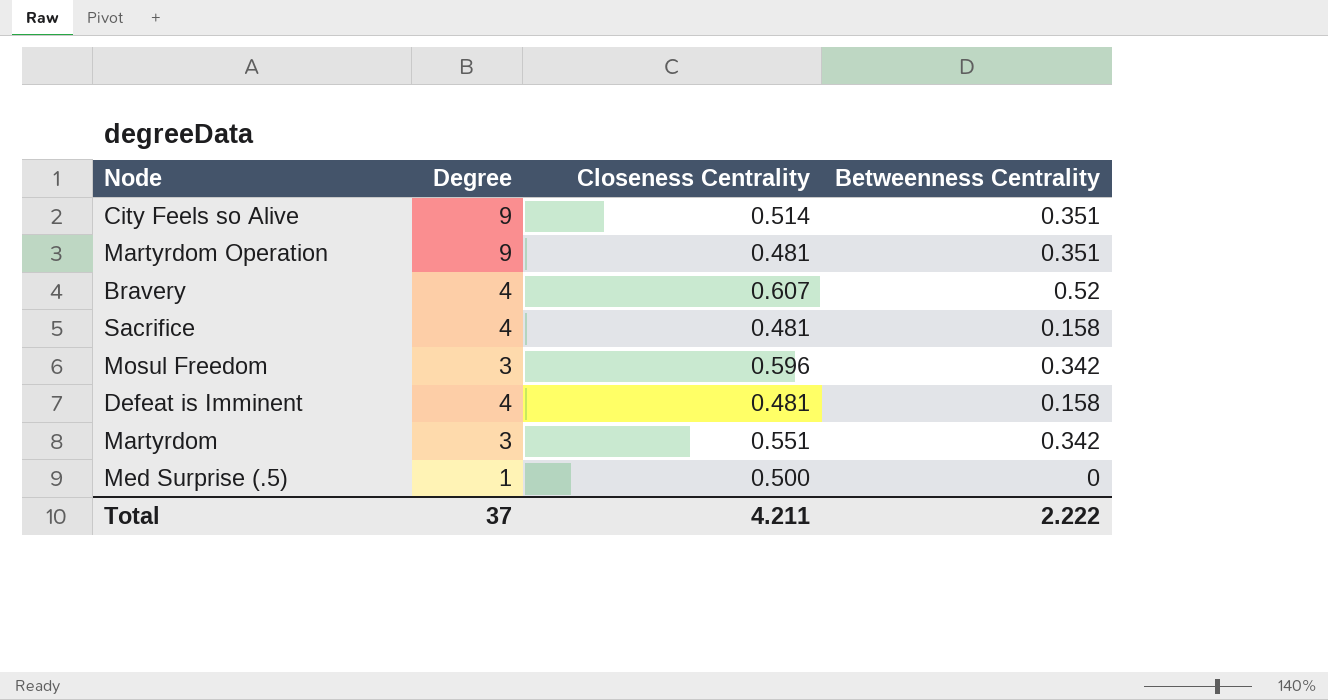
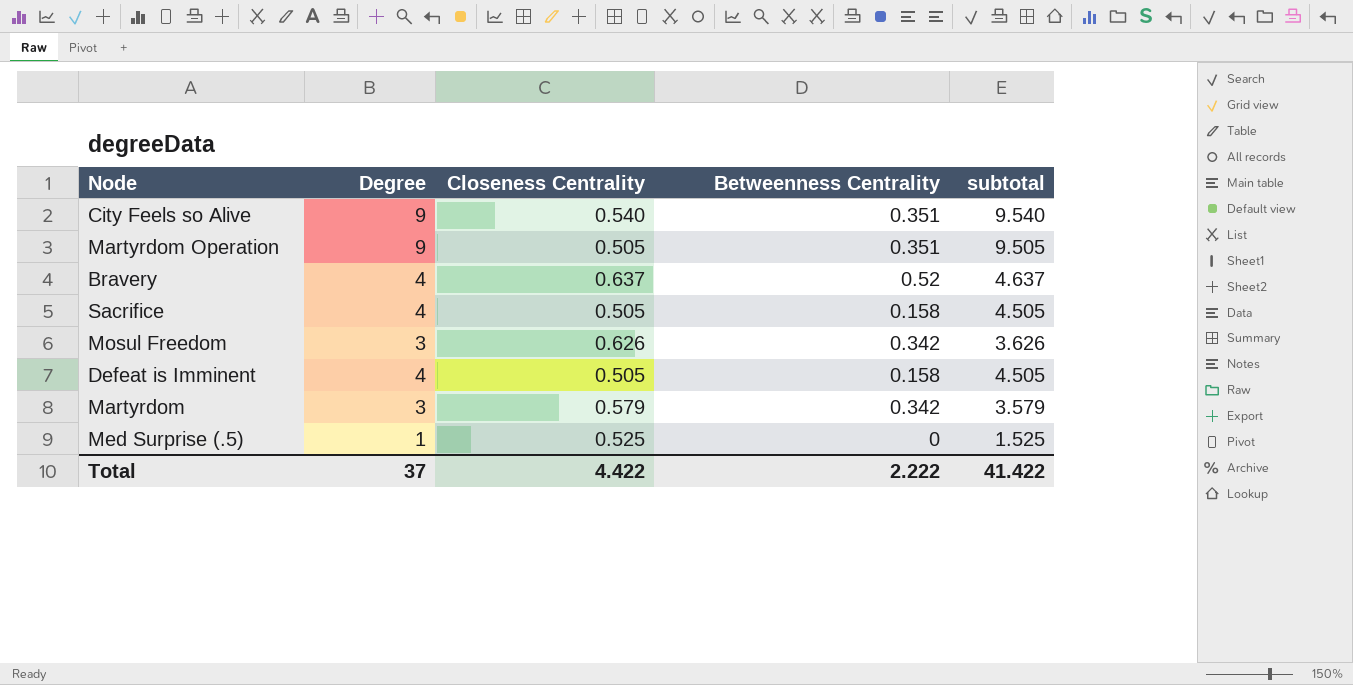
column subtotal | formula: none -> [Degree] + [Closeness Centrality]
City Feels so Alive | Closeness Centrality: 0.514 -> 0.540
Martyrdom Operation | Closeness Centrality: 0.481 -> 0.505
Bravery | Closeness Centrality: 0.607 -> 0.637
Sacrifice | Closeness Centrality: 0.481 -> 0.505
Mosul Freedom | Closeness Centrality: 0.596 -> 0.626
Defeat is Imminent | Closeness Centrality: 0.481 -> 0.505
Martyrdom | Closeness Centrality: 0.551 -> 0.579
Med Surprise (.5) | Closeness Centrality: 0.500 -> 0.525
Total | Closeness Centrality: 4.211 -> 4.422

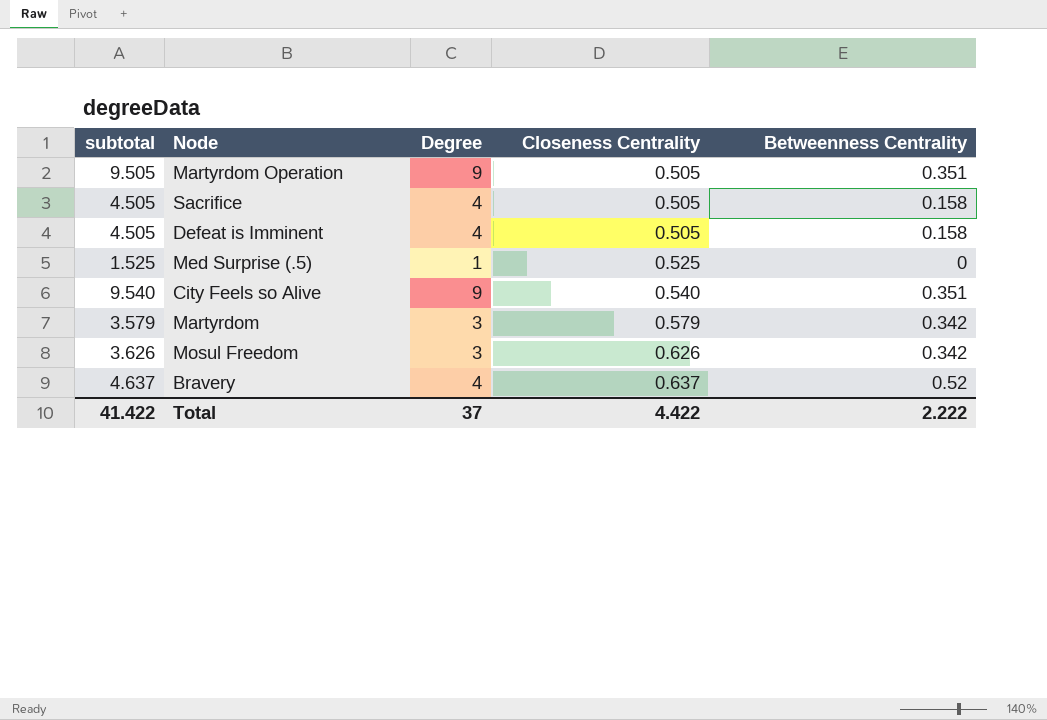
row order: none -> Closeness Centrality ascending
column subtotal | position: 5 -> 1

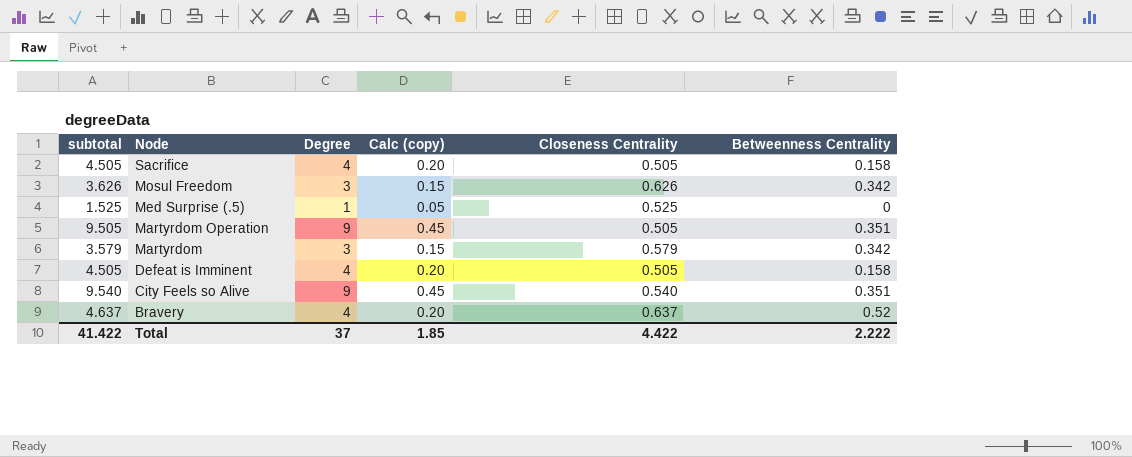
row order: Closeness Centrality ascending -> Node descending
column Calc (copy) | formula: none -> [Degree] * 0.05

